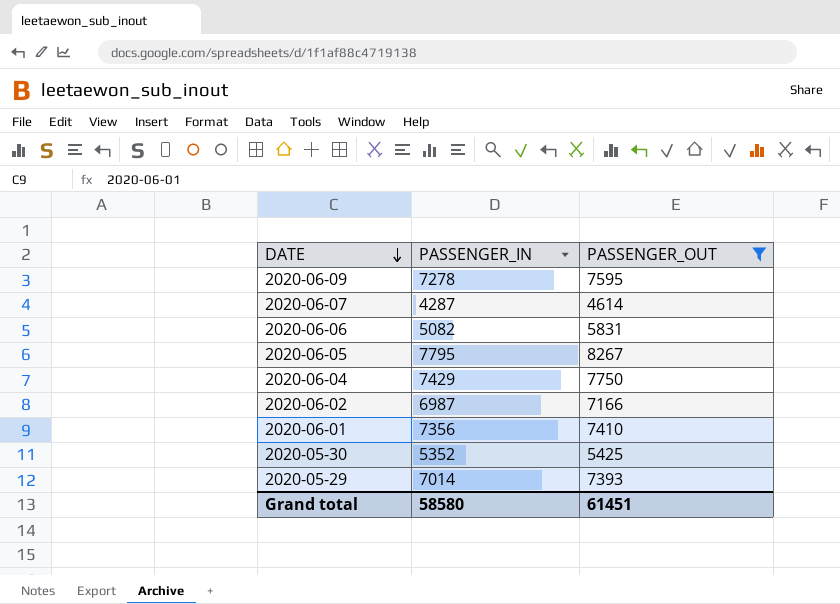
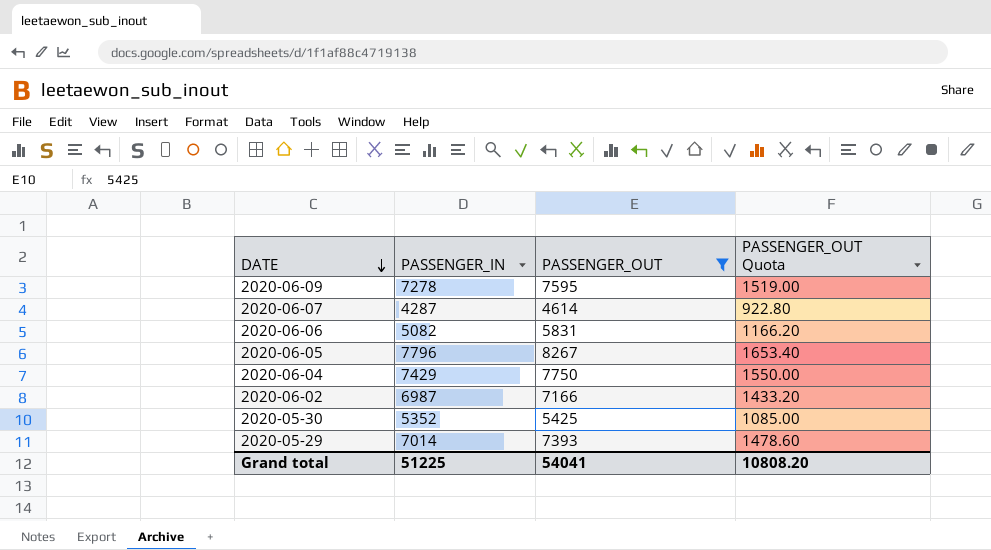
column PASSENGER_OUT Quota | formula: none -> [PASSENGER_OUT] * 0.2
row 2020-06-01: 7356 | 7410 -> none
2020-06-05 | PASSENGER_IN: 7795 -> 7796
Grand total | PASSENGER_IN: 58580 -> 51225
Grand total | PASSENGER_OUT: 61451 -> 54041

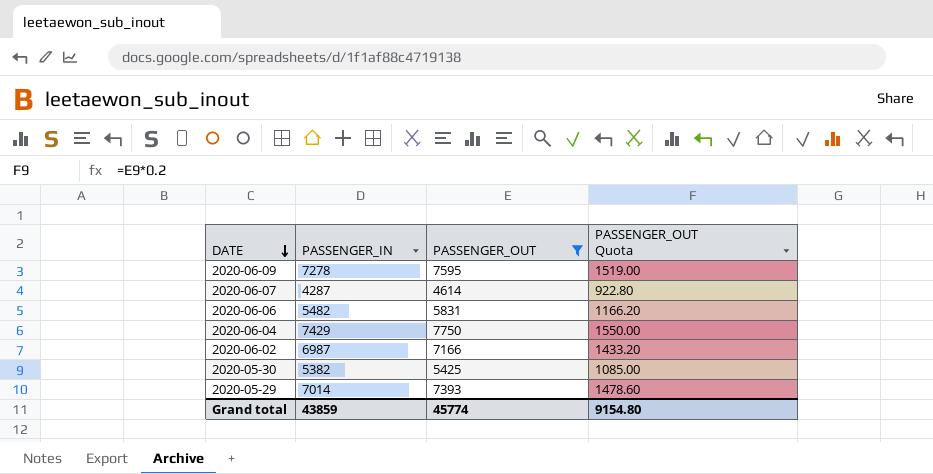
row 2020-06-05: 7796 | 8267 | 1653.40 -> none
2020-06-06 | PASSENGER_IN: 5082 -> 5482
2020-05-30 | PASSENGER_IN: 5352 -> 5382
Grand total | PASSENGER_IN: 51225 -> 43859
Grand total | PASSENGER_OUT: 54041 -> 45774
Grand total | PASSENGER_OUT Quota: 10808.20 -> 9154.80

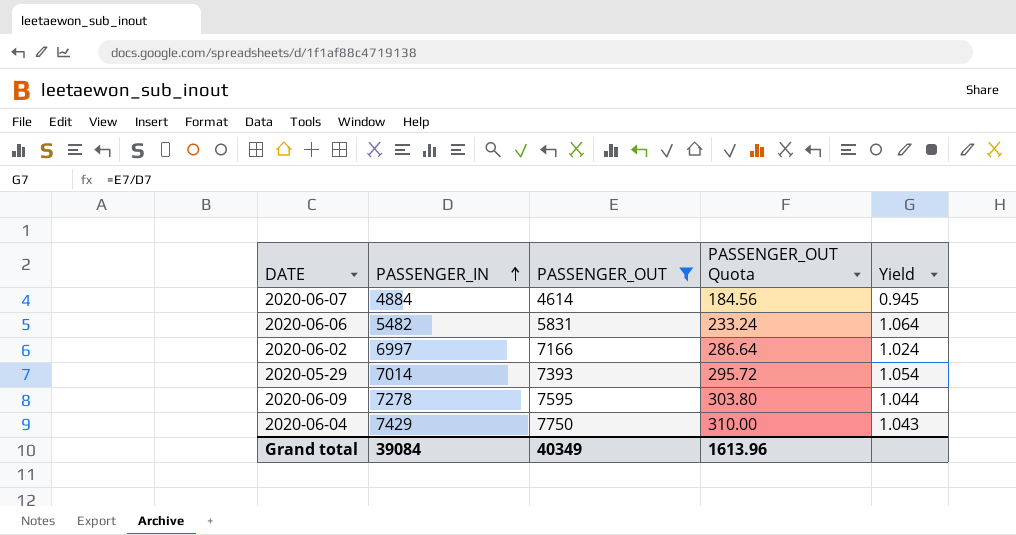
row order: DATE descending -> PASSENGER_IN ascending
column PASSENGER_OUT Quota | formula: [PASSENGER_OUT] * 0.2 -> [PASSENGER_OUT] * 0.04
column Yield | formula: none -> [PASSENGER_OUT] / [PASSENGER_IN]
row 2020-05-30: 5382 | 5425 | 1085.00 -> none
2020-06-07 | PASSENGER_IN: 4287 -> 4884
2020-06-02 | PASSENGER_IN: 6987 -> 6997
Grand total | PASSENGER_IN: 43859 -> 39084
Grand total | PASSENGER_OUT: 45774 -> 40349
Grand total | PASSENGER_OUT Quota: 9154.80 -> 1613.96

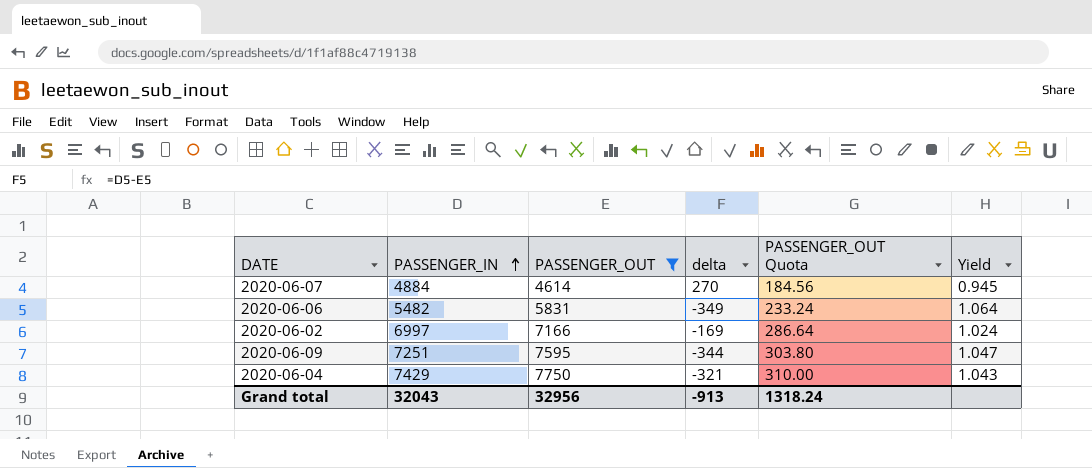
column delta | formula: none -> [PASSENGER_IN] - [PASSENGER_OUT]
row 2020-05-29: 7014 | 7393 | 295.72 | 1.054 -> none
2020-06-09 | PASSENGER_IN: 7278 -> 7251
2020-06-09 | Yield: 1.044 -> 1.047
Grand total | PASSENGER_IN: 39084 -> 32043
Grand total | PASSENGER_OUT: 40349 -> 32956
Grand total | PASSENGER_OUT Quota: 1613.96 -> 1318.24

